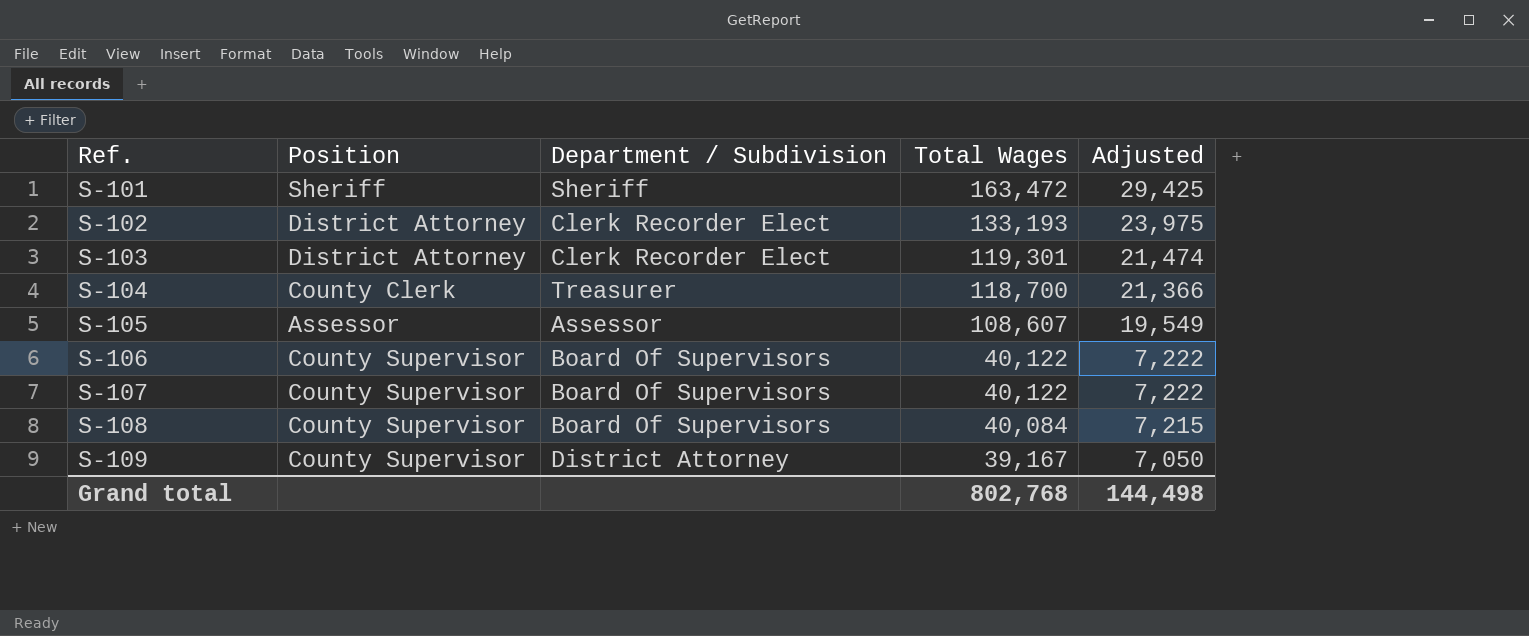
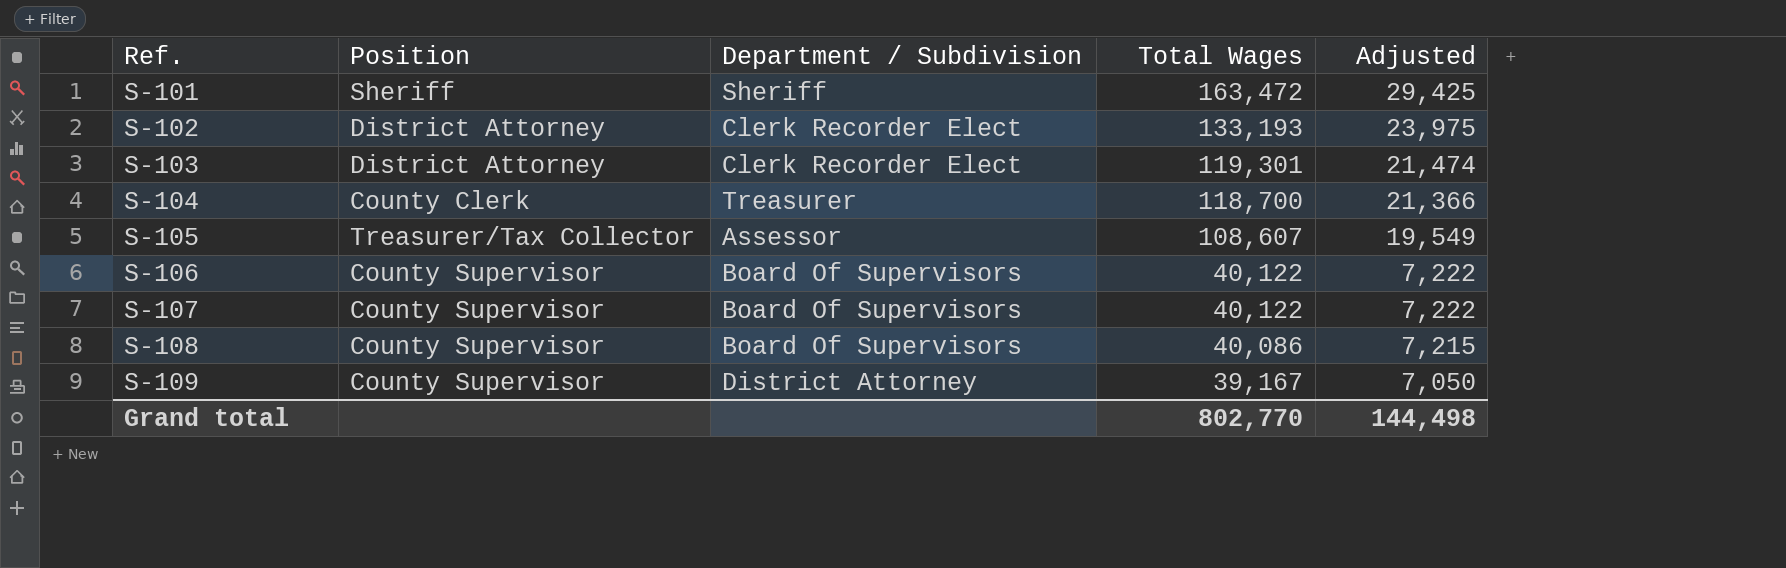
S-105 | Position: Assessor -> Treasurer/Tax Collector
S-108 | Total Wages: 40,084 -> 40,086
Grand total | Total Wages: 802,768 -> 802,770

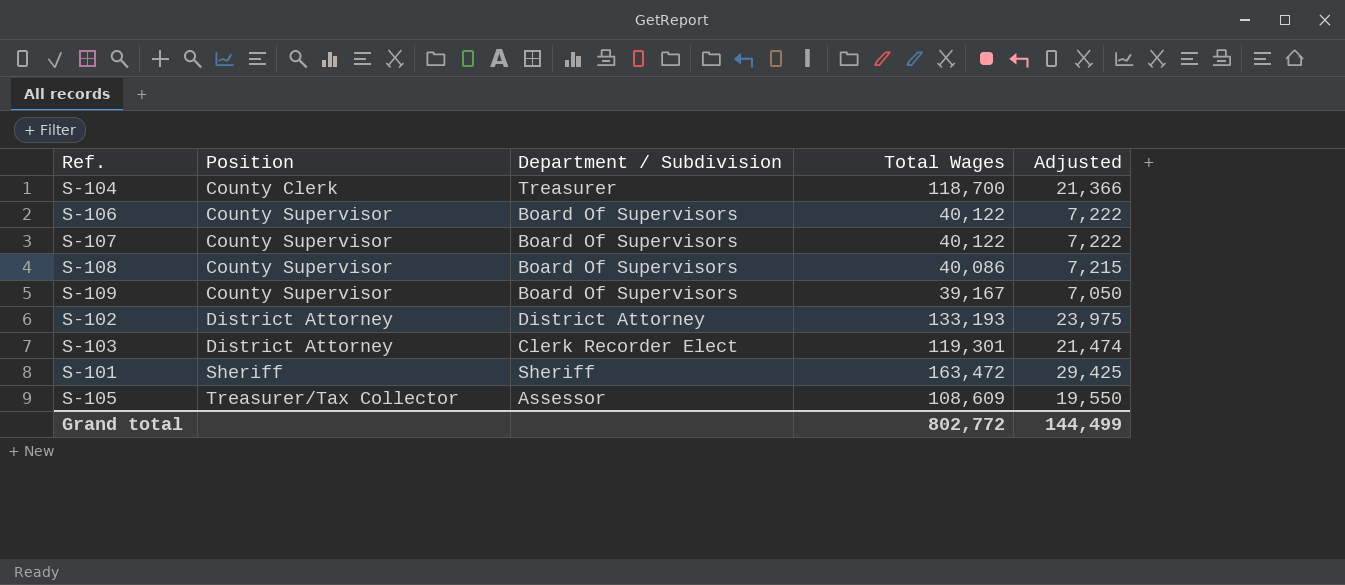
row order: Ref. ascending -> Position ascending
S-109 | Department / Subdivision: District Attorney -> Board Of Supervisors
S-102 | Department / Subdivision: Clerk Recorder Elect -> District Attorney
S-105 | Total Wages: 108,607 -> 108,609
S-105 | Adjusted: 19,549 -> 19,550
Grand total | Total Wages: 802,770 -> 802,772
Grand total | Adjusted: 144,498 -> 144,499

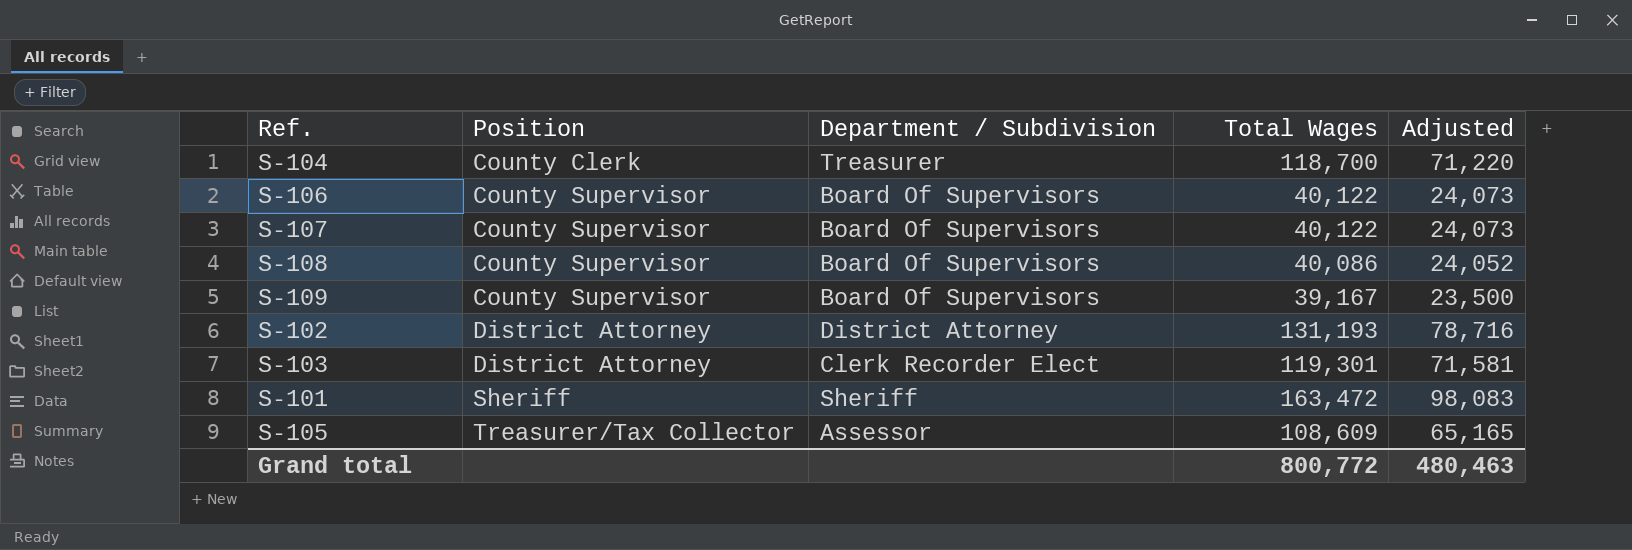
column Adjusted | formula: [Total Wages] * 0.18 -> [Total Wages] * 0.6
S-102 | Total Wages: 133,193 -> 131,193
Grand total | Total Wages: 802,772 -> 800,772
Grand total | Adjusted: 144,499 -> 480,463

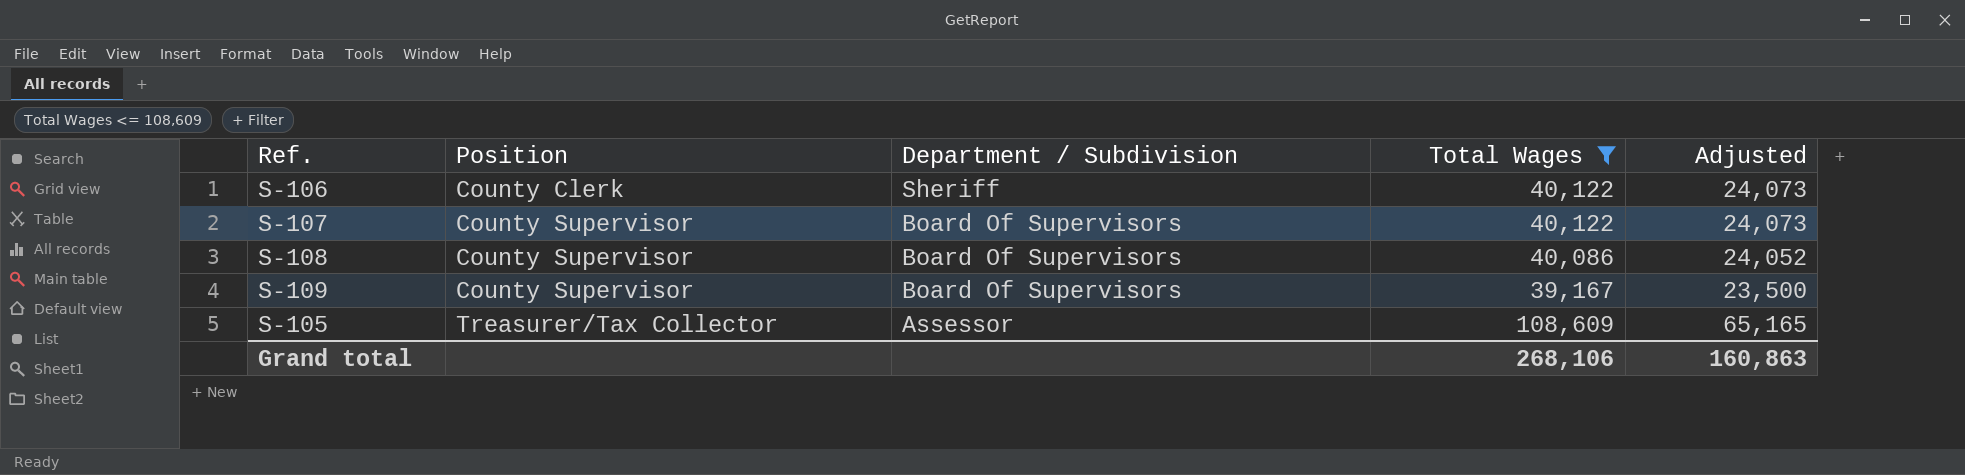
filter: none -> Total Wages <= 108,609
S-106 | Position: County Supervisor -> County Clerk
S-106 | Department / Subdivision: Board Of Supervisors -> Sheriff
Grand total | Total Wages: 800,772 -> 268,106
Grand total | Adjusted: 480,463 -> 160,863

